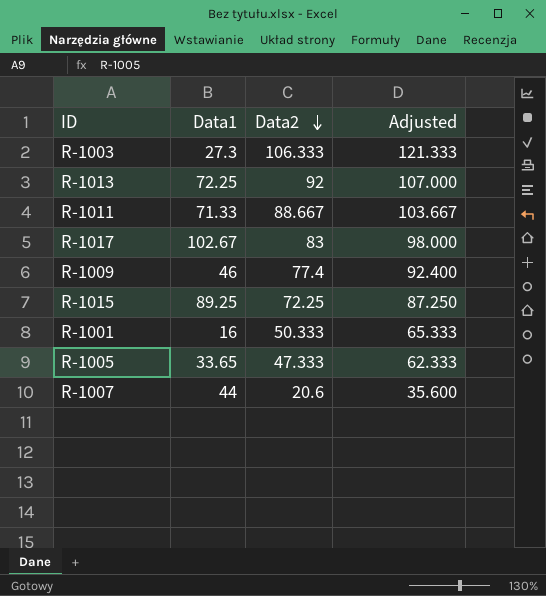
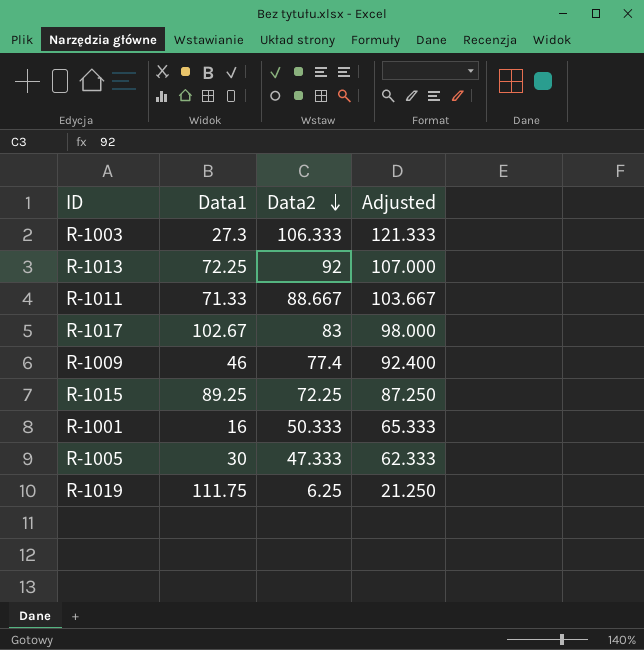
row R-1007: 44 | 20.6 | 35.600 -> none
R-1005 | Data1: 33.65 -> 30
row R-1019: none -> 111.75 | 6.25 | 21.250

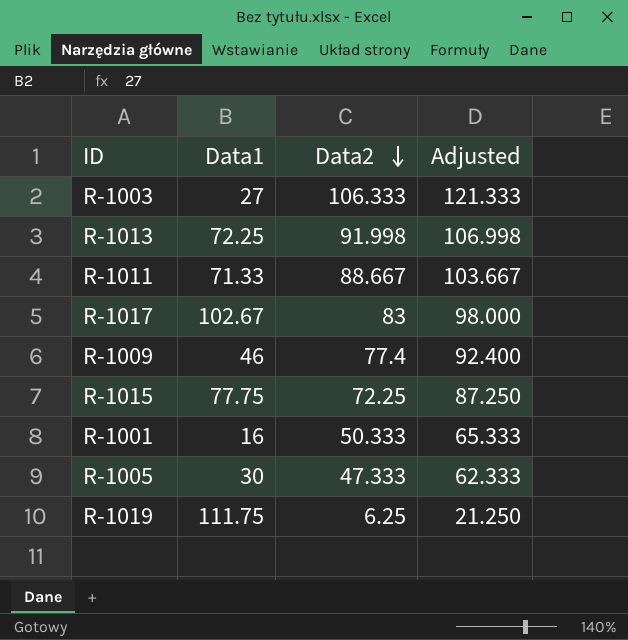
R-1003 | Data1: 27.3 -> 27
R-1013 | Data2: 92 -> 91.998
R-1013 | Adjusted: 107.000 -> 106.998
R-1015 | Data1: 89.25 -> 77.75

